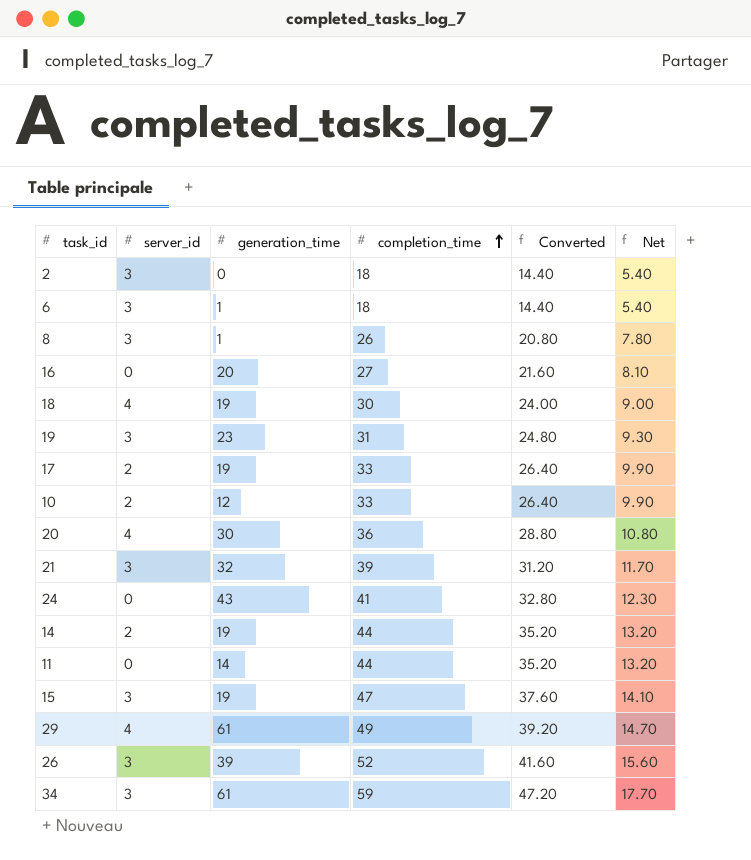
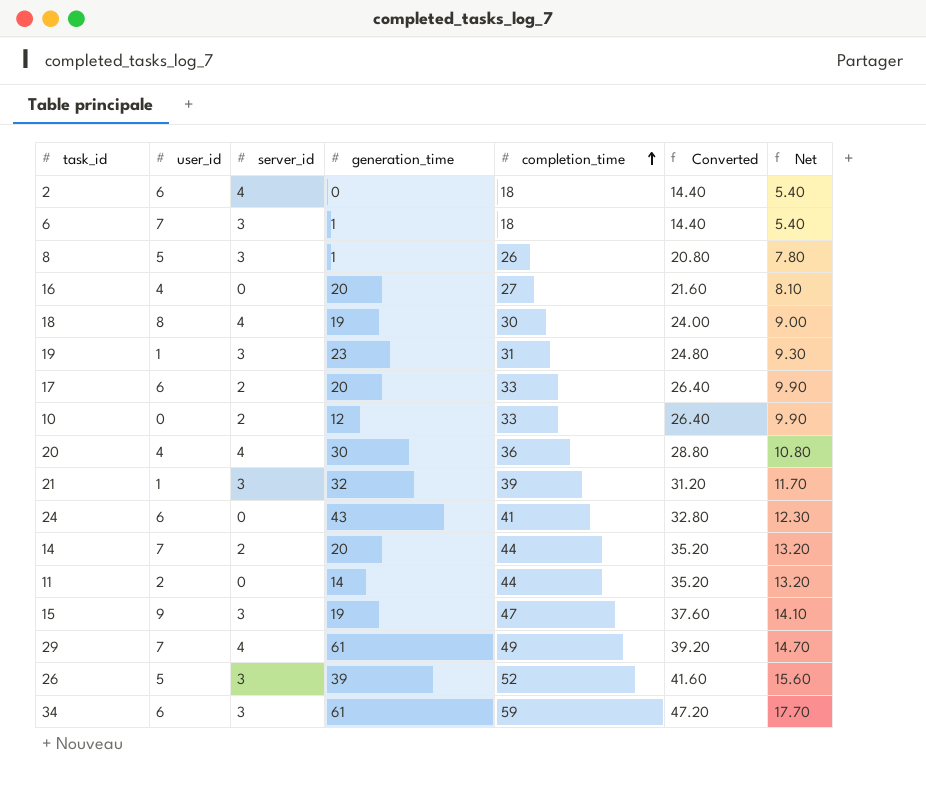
column user_id | position: none -> 2
2 | server_id: 3 -> 4
17 | generation_time: 19 -> 20
14 | generation_time: 19 -> 20

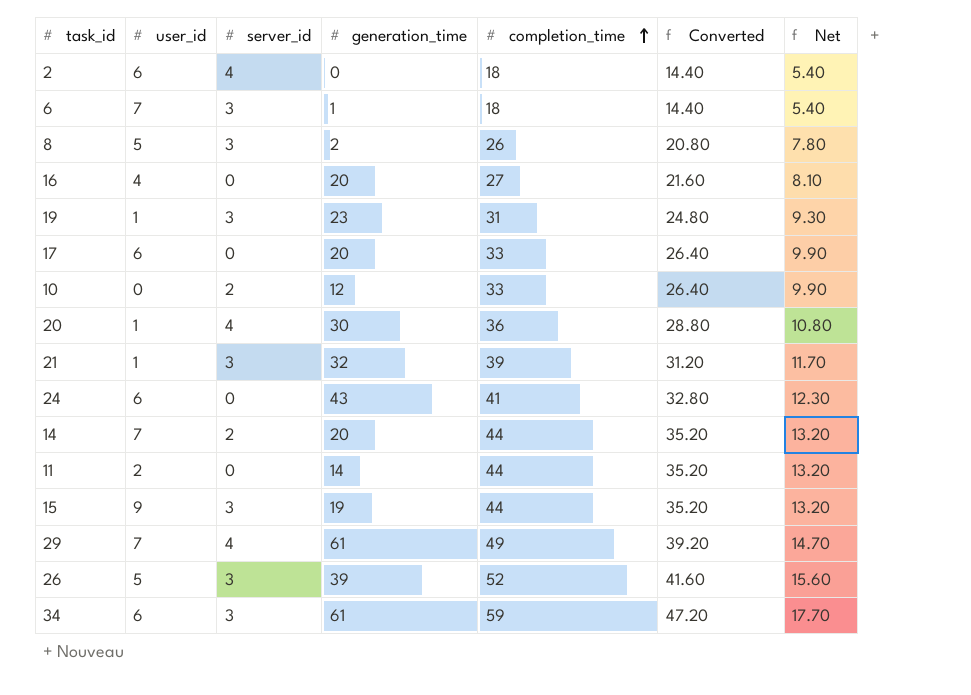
row 18: 8 | 4 | 19 | 30 | 24.00 | 9.00 -> none
8 | generation_time: 1 -> 2
17 | server_id: 2 -> 0
20 | user_id: 4 -> 1
15 | completion_time: 47 -> 44
15 | Converted: 37.60 -> 35.20
15 | Net: 14.10 -> 13.20

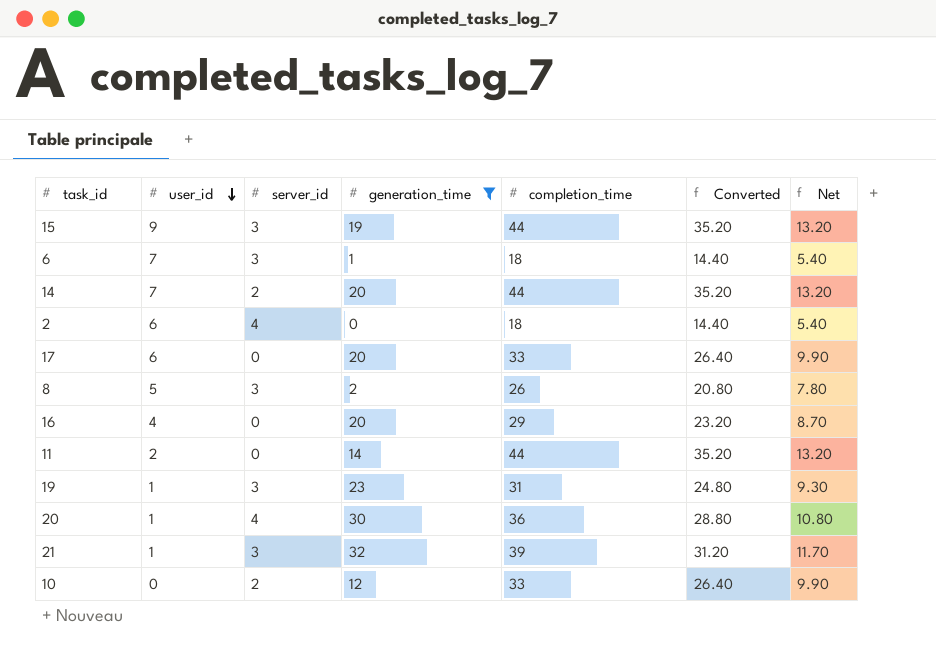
filter: none -> generation_time <= 32
row order: completion_time ascending -> user_id descending
16 | completion_time: 27 -> 29
16 | Converted: 21.60 -> 23.20
16 | Net: 8.10 -> 8.70

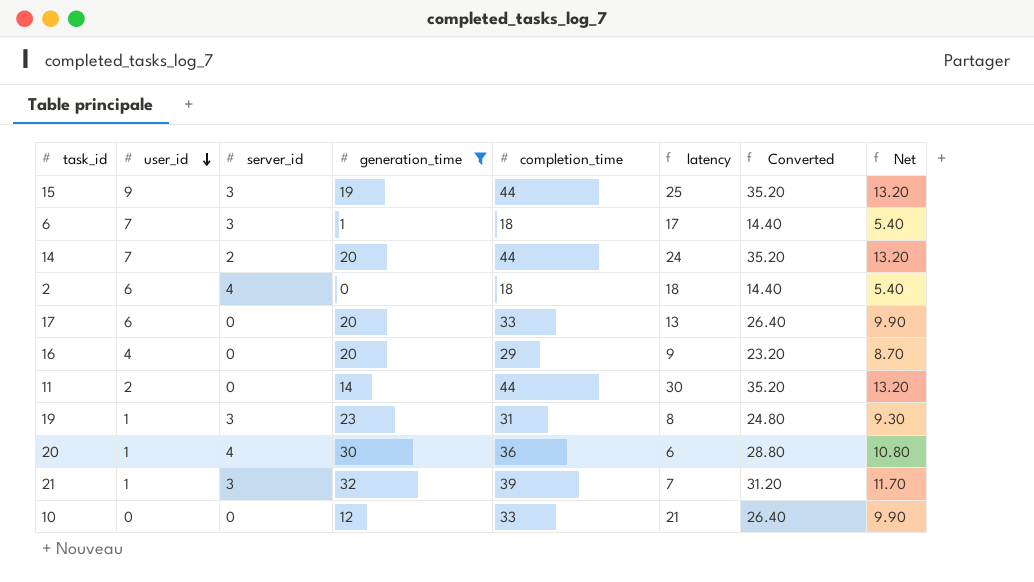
column latency | formula: none -> [completion_time] - [generation_time]
row 8: 5 | 3 | 2 | 26 | 20.80 | 7.80 -> none
10 | server_id: 2 -> 0

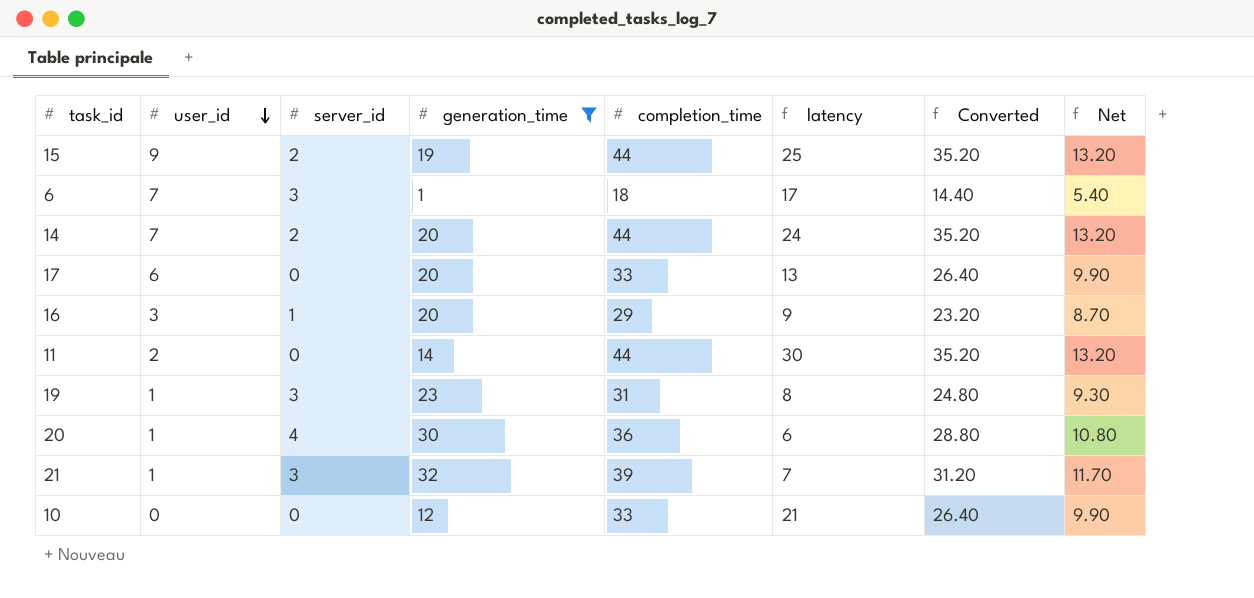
row 2: 6 | 4 | 0 | 18 | 18 | 14.40 | 5.40 -> none
15 | server_id: 3 -> 2
16 | user_id: 4 -> 3
16 | server_id: 0 -> 1

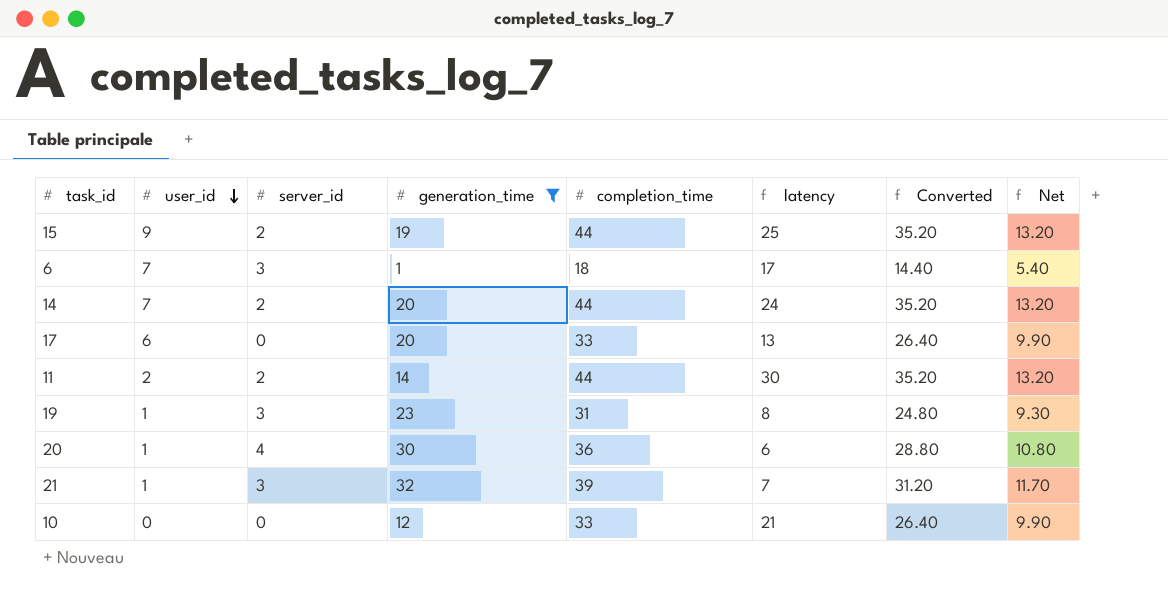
row 16: 3 | 1 | 20 | 29 | 9 | 23.20 | 8.70 -> none
11 | server_id: 0 -> 2

